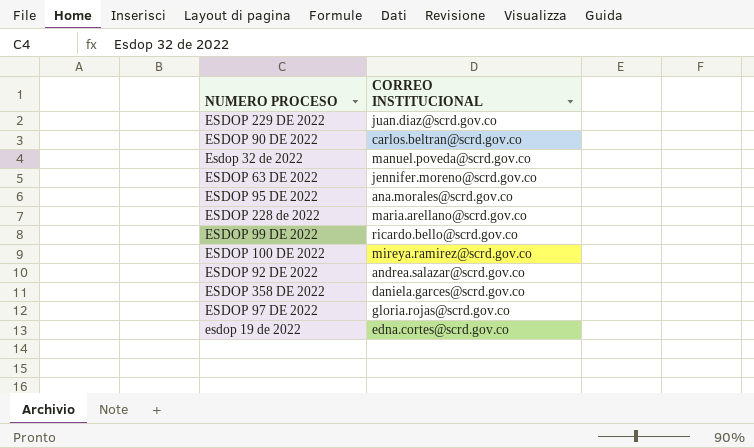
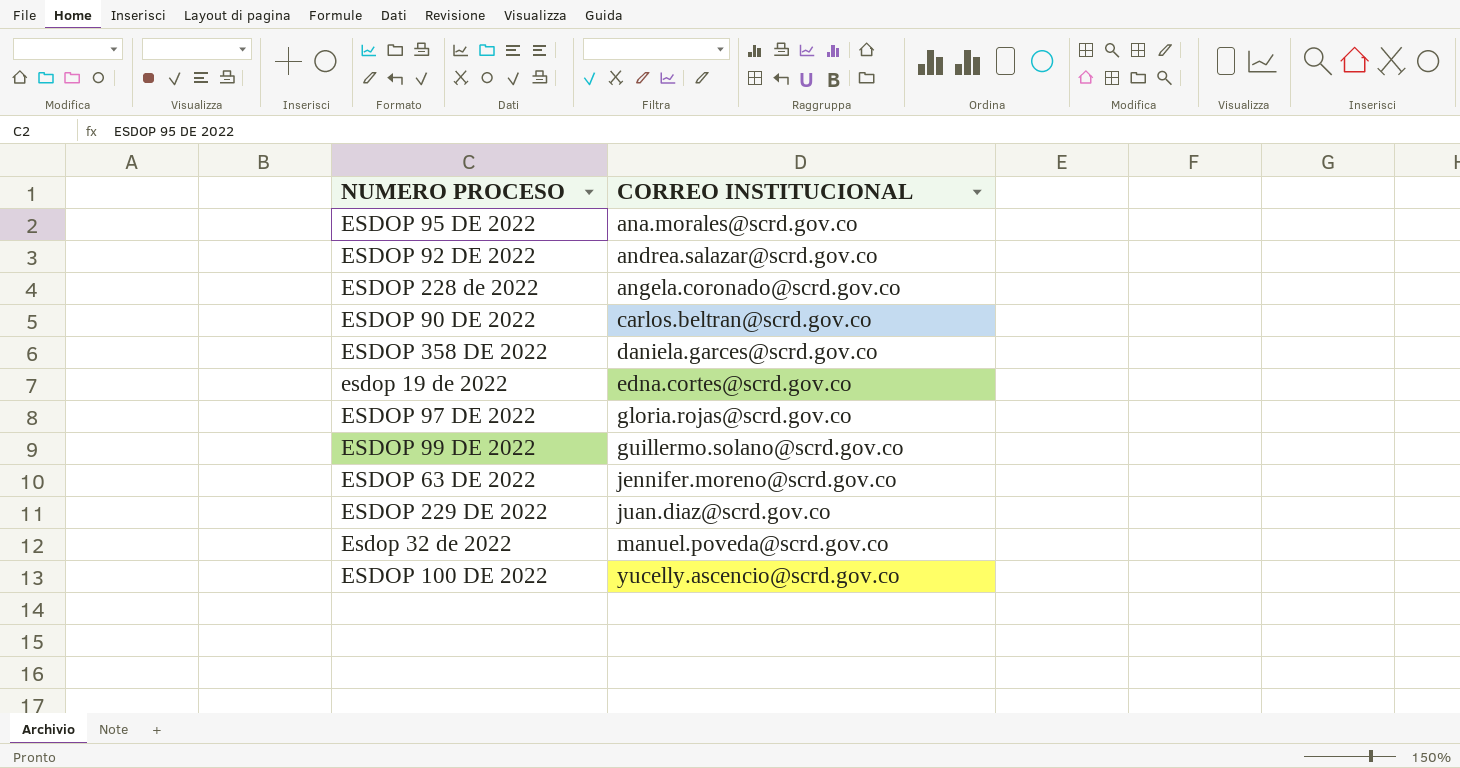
row order: none -> CORREO INSTITUCIONAL ascending
ESDOP 228 de 2022 | CORREO INSTITUCIONAL: maria.arellano@scrd.gov.co -> angela.coronado@scrd.gov.co
ESDOP 99 DE 2022 | CORREO INSTITUCIONAL: ricardo.bello@scrd.gov.co -> guillermo.solano@scrd.gov.co
ESDOP 100 DE 2022 | CORREO INSTITUCIONAL: mireya.ramirez@scrd.gov.co -> yucelly.ascencio@scrd.gov.co

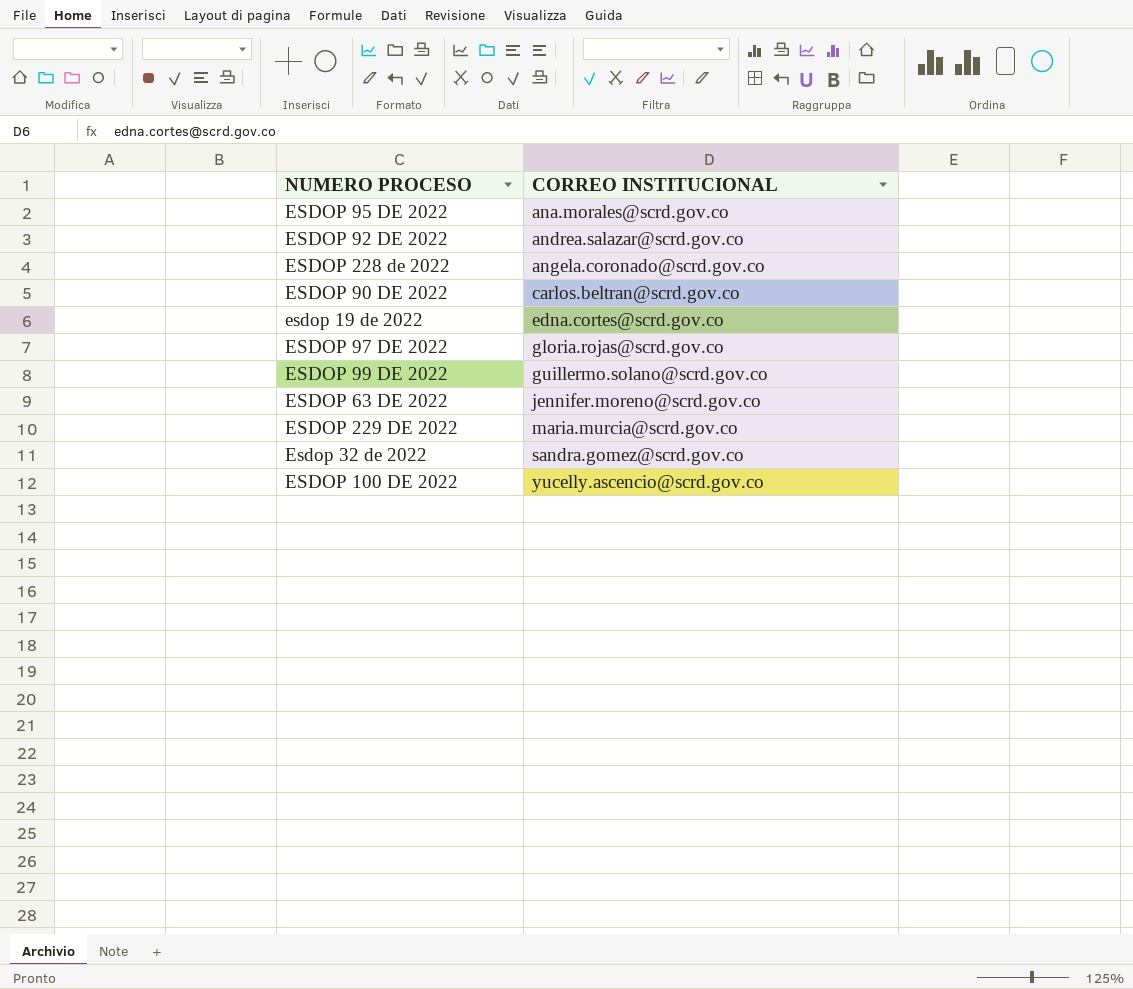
row ESDOP 358 DE 2022: daniela.garces@scrd.gov.co -> none
ESDOP 229 DE 2022 | CORREO INSTITUCIONAL: juan.diaz@scrd.gov.co -> maria.murcia@scrd.gov.co
Esdop 32 de 2022 | CORREO INSTITUCIONAL: manuel.poveda@scrd.gov.co -> sandra.gomez@scrd.gov.co

